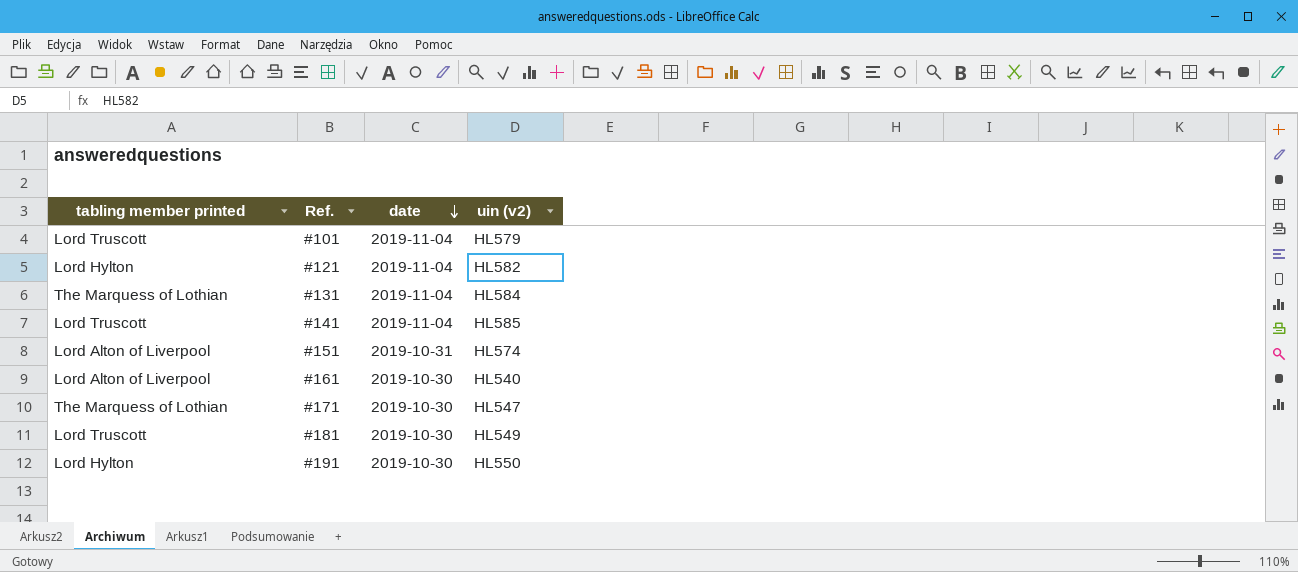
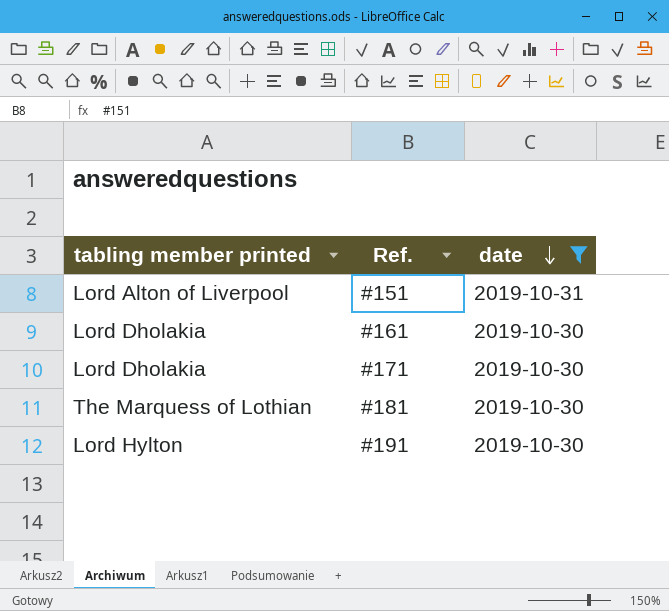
filter: none -> date != 2019-11-04
column uin (v2) | position: 4 -> none
#161 | tabling member printed: Lord Alton of Liverpool -> Lord Dholakia
#171 | tabling member printed: The Marquess of Lothian -> Lord Dholakia
#181 | tabling member printed: Lord Truscott -> The Marquess of Lothian

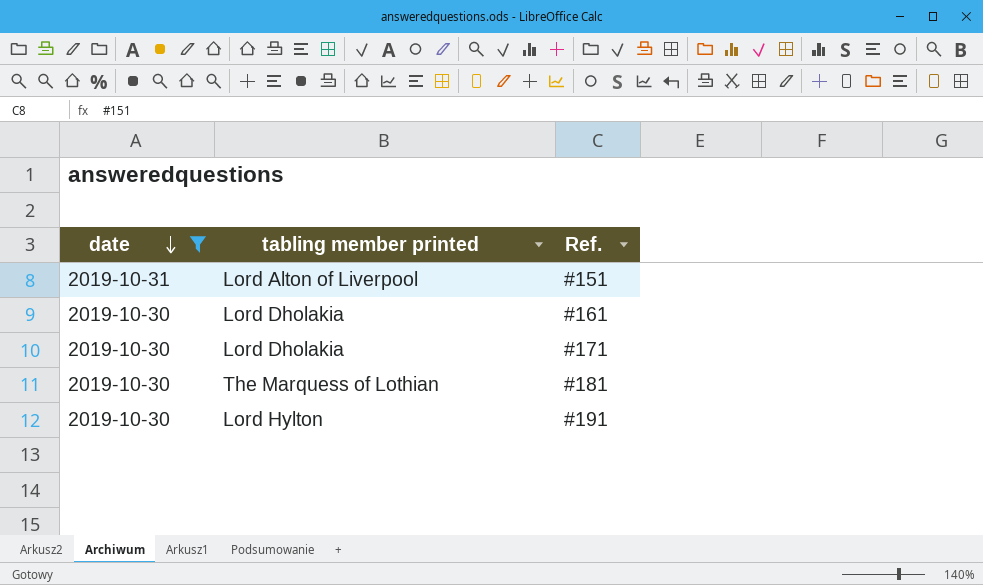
column date | position: 3 -> 1

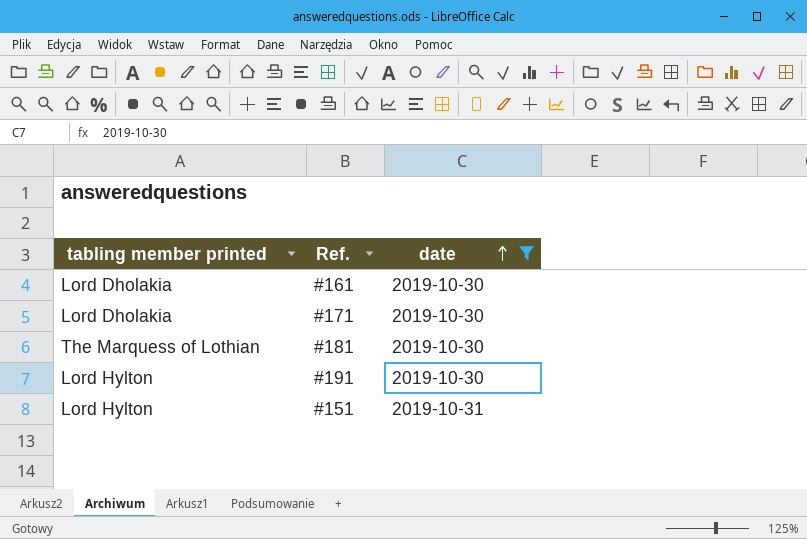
row order: date descending -> date ascending
column date | position: 1 -> 3
#151 | tabling member printed: Lord Alton of Liverpool -> Lord Hylton

